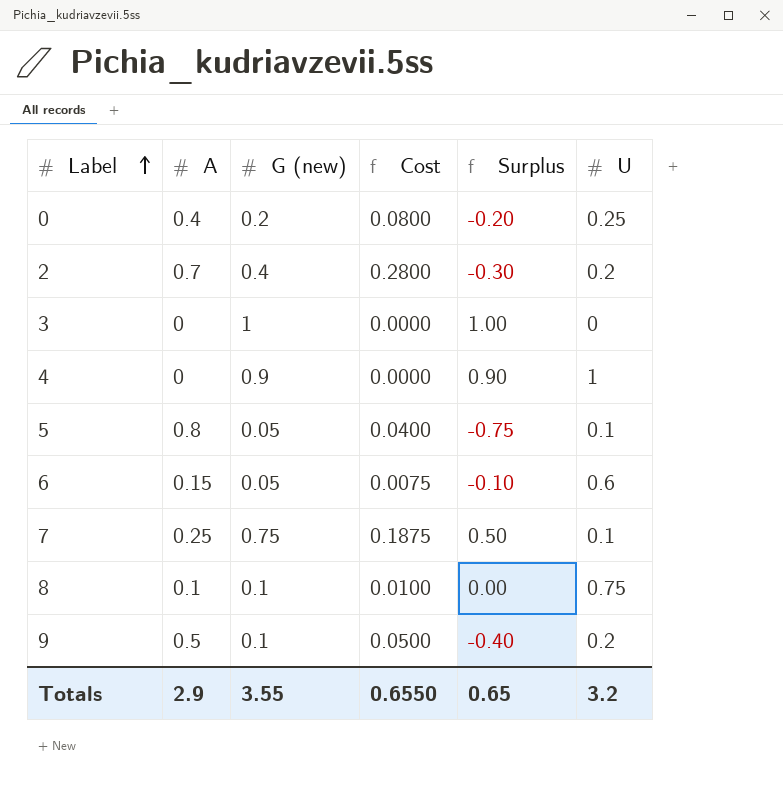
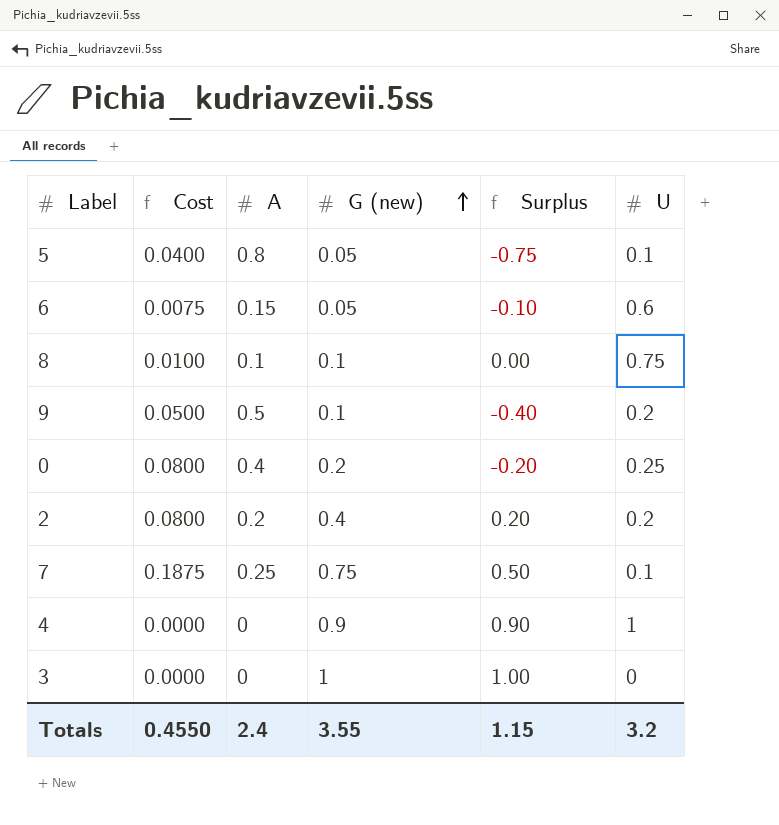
row order: Label ascending -> G (new) ascending
column Cost | position: 4 -> 2
2 | Cost: 0.2800 -> 0.0800
2 | A: 0.7 -> 0.2
2 | Surplus: -0.30 -> 0.20
Totals | Cost: 0.6550 -> 0.4550
Totals | A: 2.9 -> 2.4
Totals | Surplus: 0.65 -> 1.15

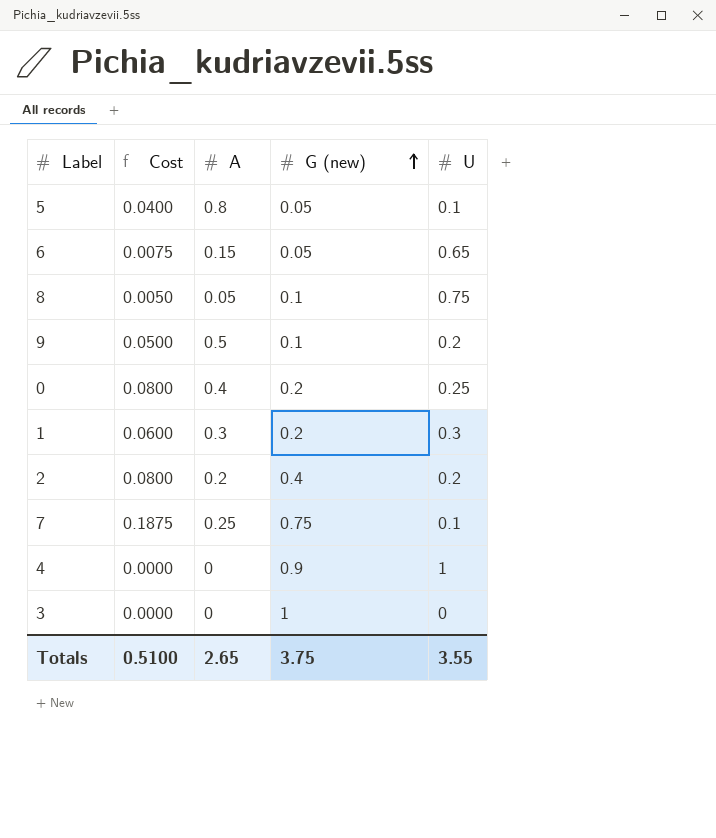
column Surplus | formula: [G (new)] - [A] -> none
6 | U: 0.6 -> 0.65
8 | Cost: 0.0100 -> 0.0050
8 | A: 0.1 -> 0.05
row 1: none -> 0.0600 | 0.3 | 0.2 | 0.3
Totals | Cost: 0.4550 -> 0.5100
Totals | A: 2.4 -> 2.65
Totals | G (new): 3.55 -> 3.75
Totals | U: 3.2 -> 3.55

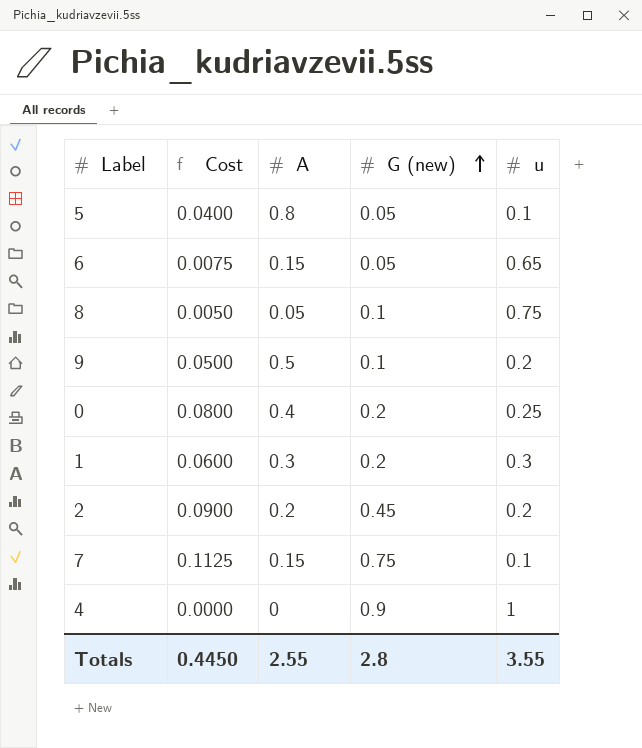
column name: U -> u
row 3: 0.0000 | 0 | 1 | 0 -> none
2 | Cost: 0.0800 -> 0.0900
2 | G (new): 0.4 -> 0.45
7 | Cost: 0.1875 -> 0.1125
7 | A: 0.25 -> 0.15
Totals | Cost: 0.5100 -> 0.4450
Totals | A: 2.65 -> 2.55
Totals | G (new): 3.75 -> 2.8

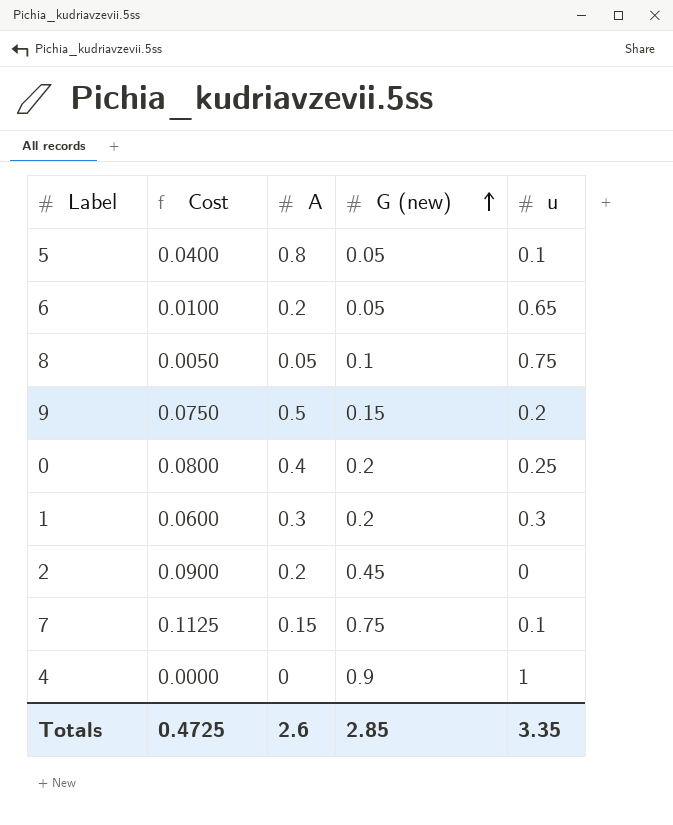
6 | Cost: 0.0075 -> 0.0100
6 | A: 0.15 -> 0.2
9 | Cost: 0.0500 -> 0.0750
9 | G (new): 0.1 -> 0.15
2 | u: 0.2 -> 0
Totals | Cost: 0.4450 -> 0.4725
Totals | A: 2.55 -> 2.6
Totals | G (new): 2.8 -> 2.85
Totals | u: 3.55 -> 3.35

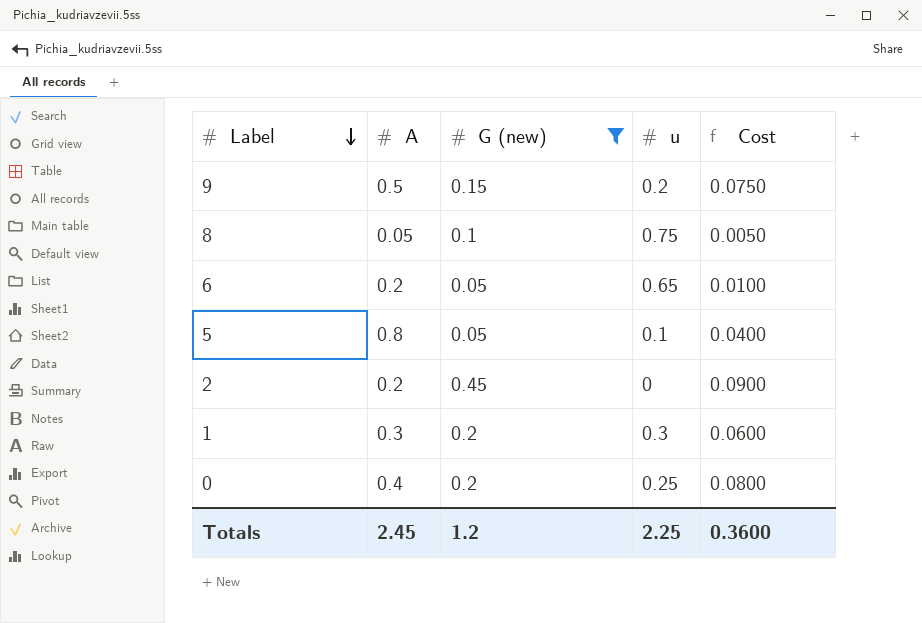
filter: none -> G (new) <= 0.45
row order: G (new) ascending -> Label descending
column Cost | position: 2 -> 5
Totals | A: 2.6 -> 2.45
Totals | G (new): 2.85 -> 1.2
Totals | u: 3.35 -> 2.25
Totals | Cost: 0.4725 -> 0.3600

